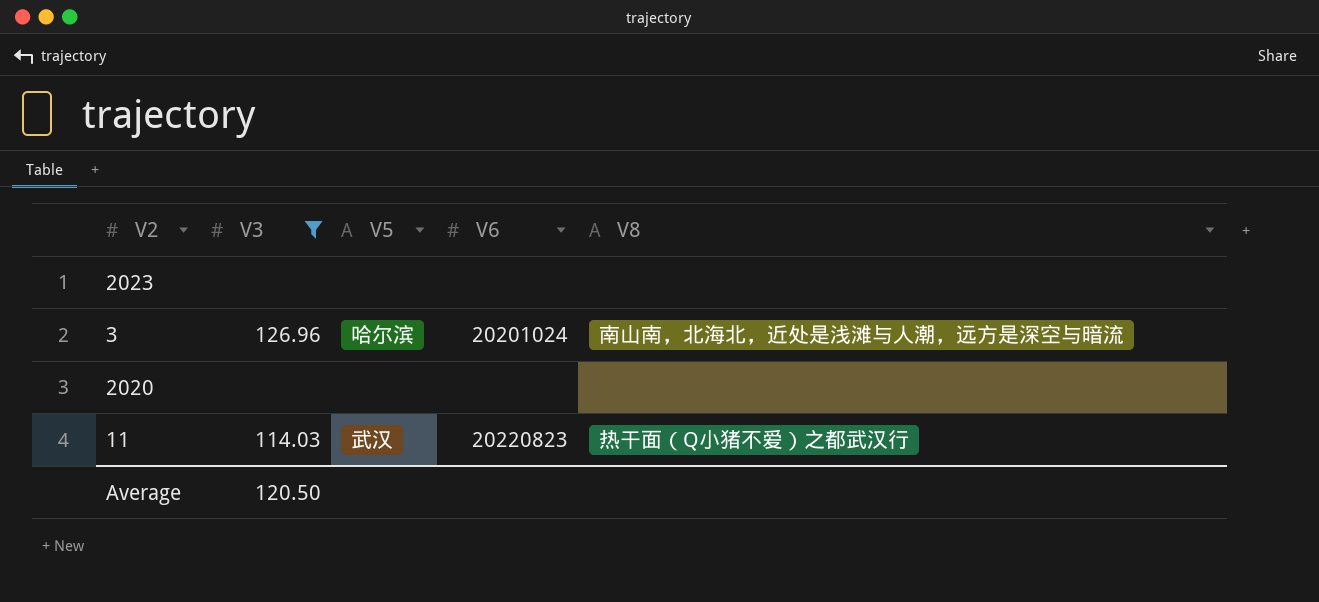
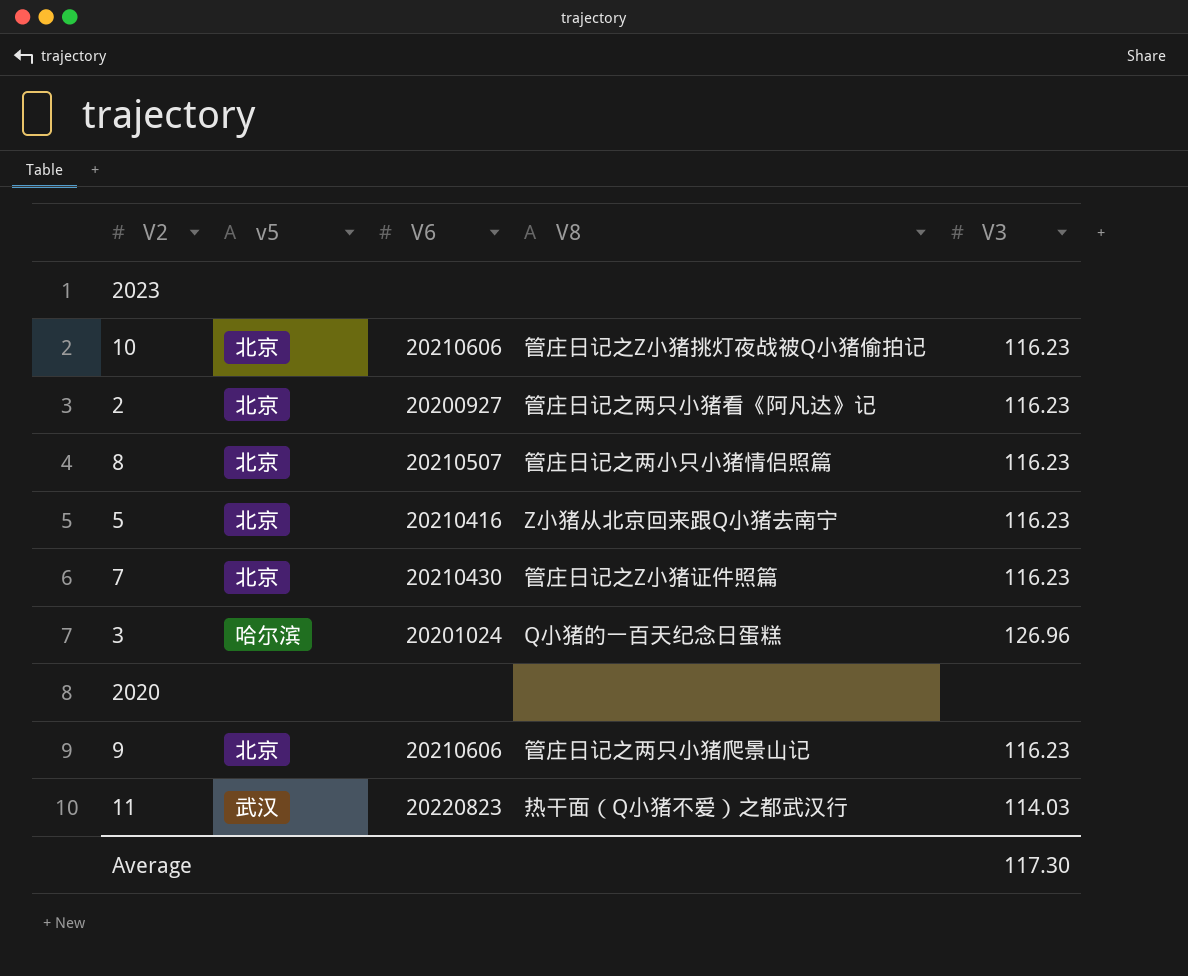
filter: V3 != 116.23 -> none
column name: V5 -> v5
column V3 | position: 2 -> 5
3 | V8: 南山南，北海北，近处是浅滩与人潮，远方是深空与暗流 -> Q小猪的一百天纪念日蛋糕
Average | V3: 120.50 -> 117.30

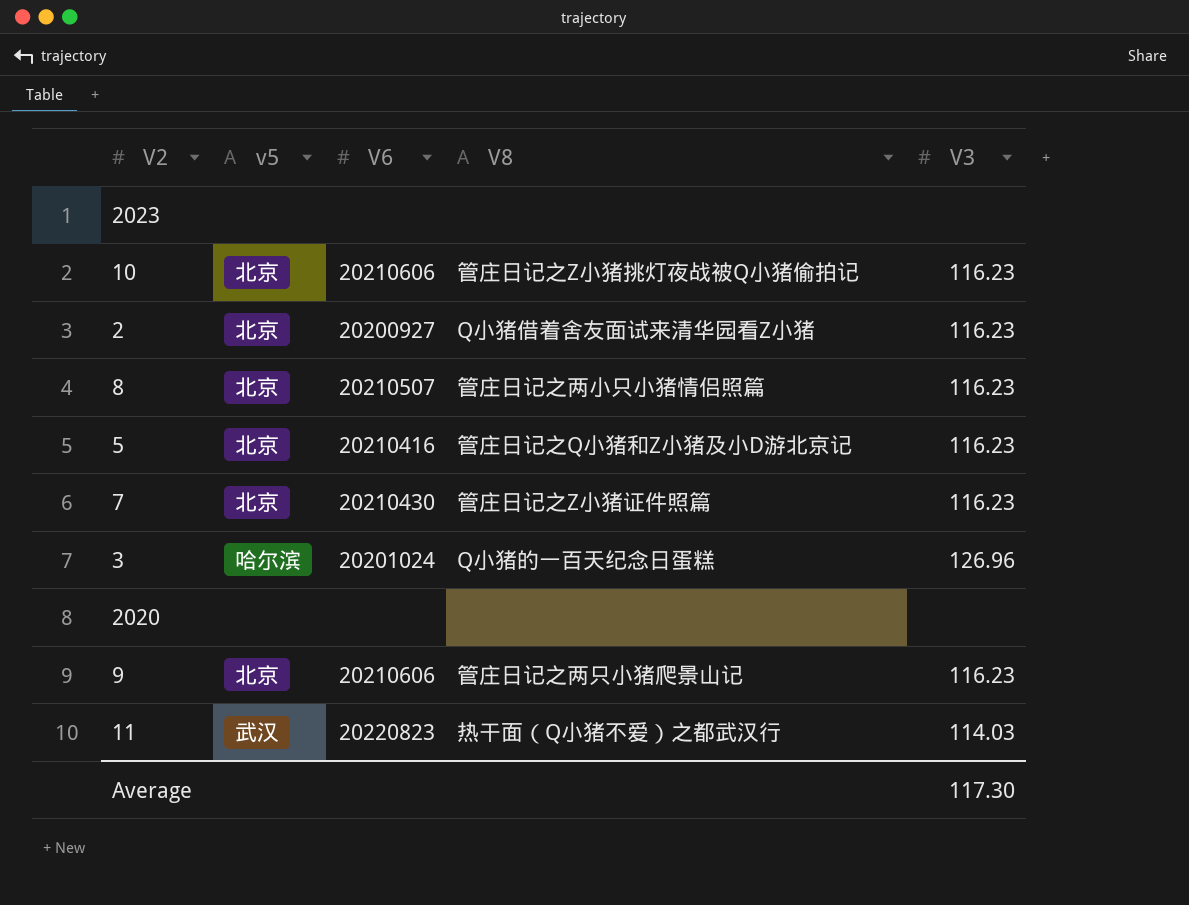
2 | V8: 管庄日记之两只小猪看《阿凡达》记 -> Q小猪借着舍友面试来清华园看Z小猪
5 | V8: Z小猪从北京回来跟Q小猪去南宁 -> 管庄日记之Q小猪和Z小猪及小D游北京记

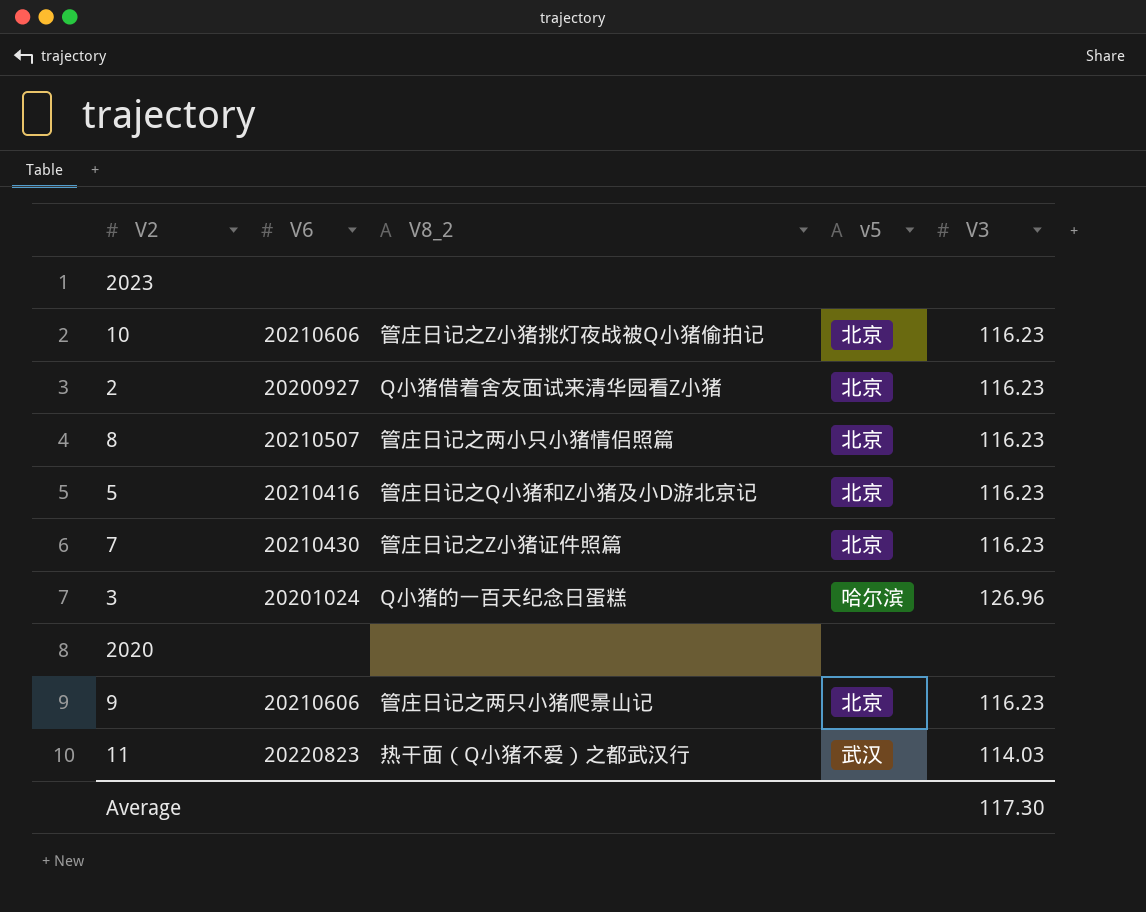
column name: V8 -> V8_2
column v5 | position: 2 -> 4

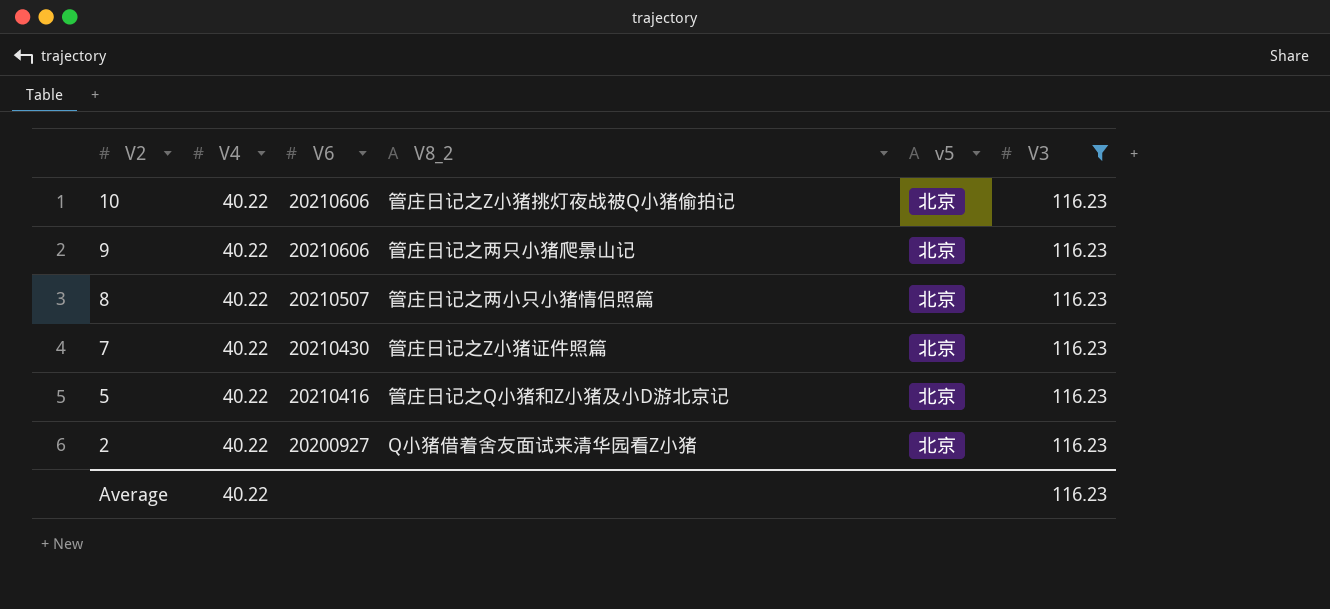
filter: none -> V3 = 116.23
row order: none -> V2 descending
column V4 | position: none -> 2
Average | V3: 117.30 -> 116.23

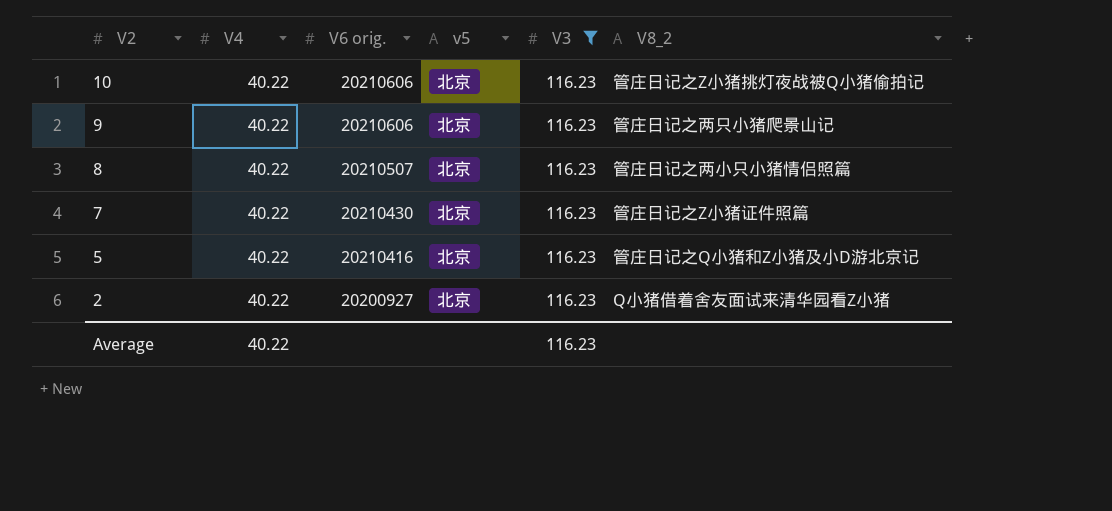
column name: V6 -> V6 orig.
column V8_2 | position: 4 -> 6

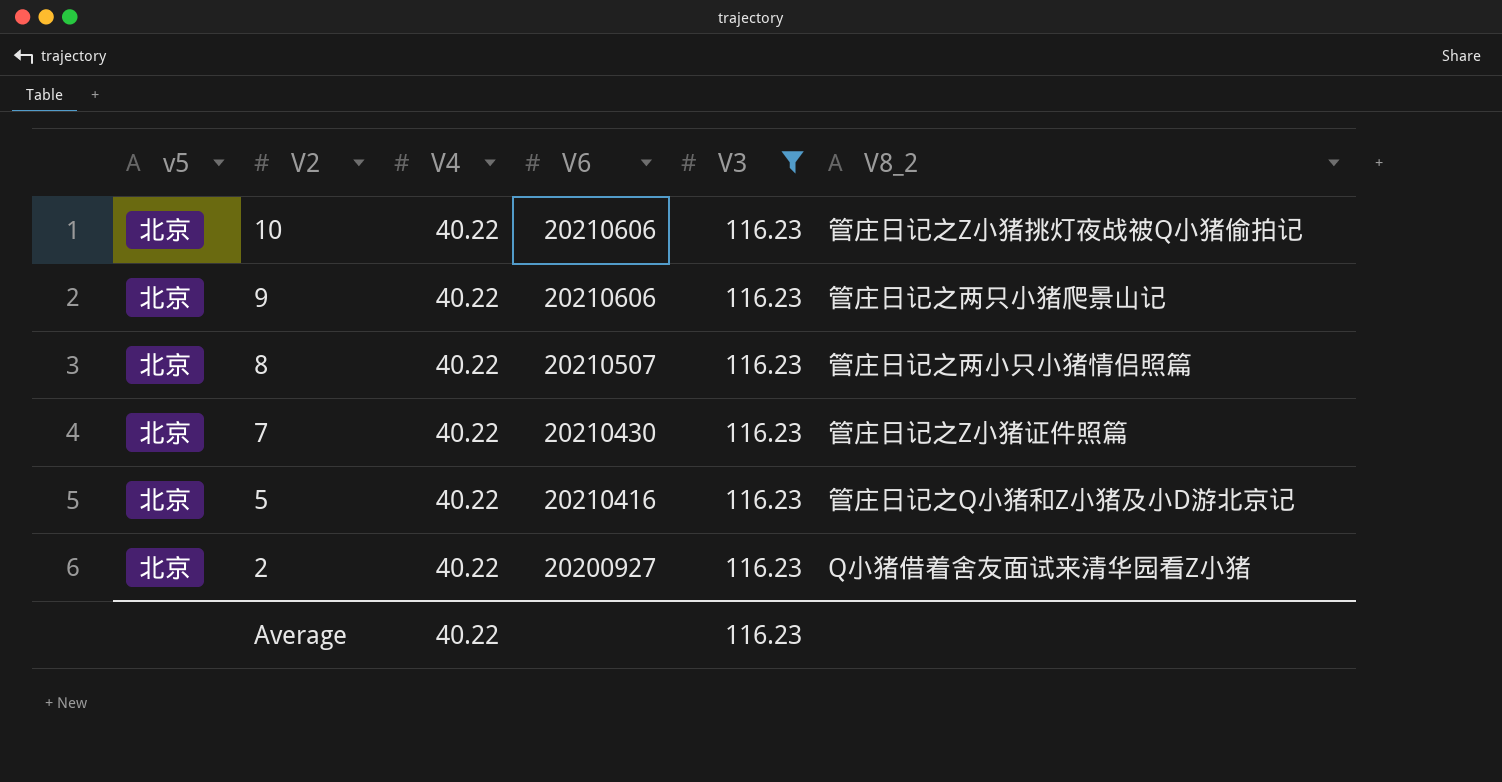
column v5 | position: 4 -> 1
column name: V6 orig. -> V6

